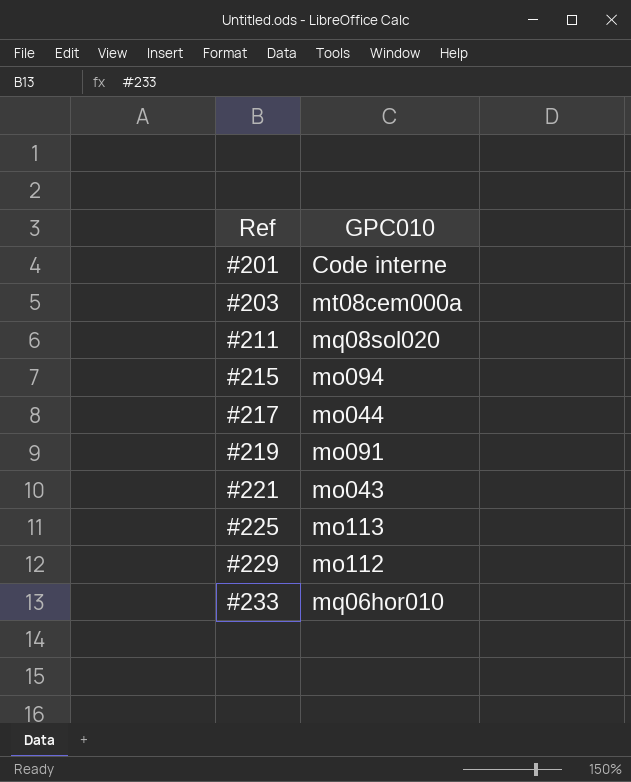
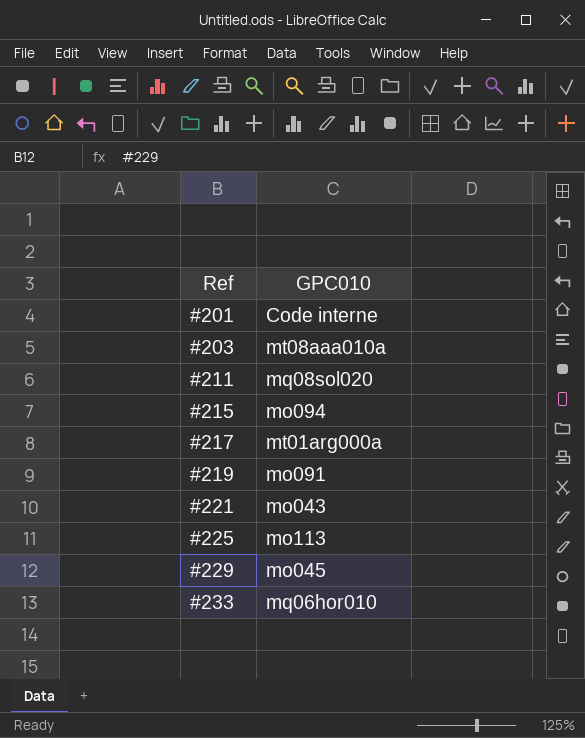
#203 | GPC010: mt08cem000a -> mt08aaa010a
#217 | GPC010: mo044 -> mt01arg000a
#229 | GPC010: mo112 -> mo045

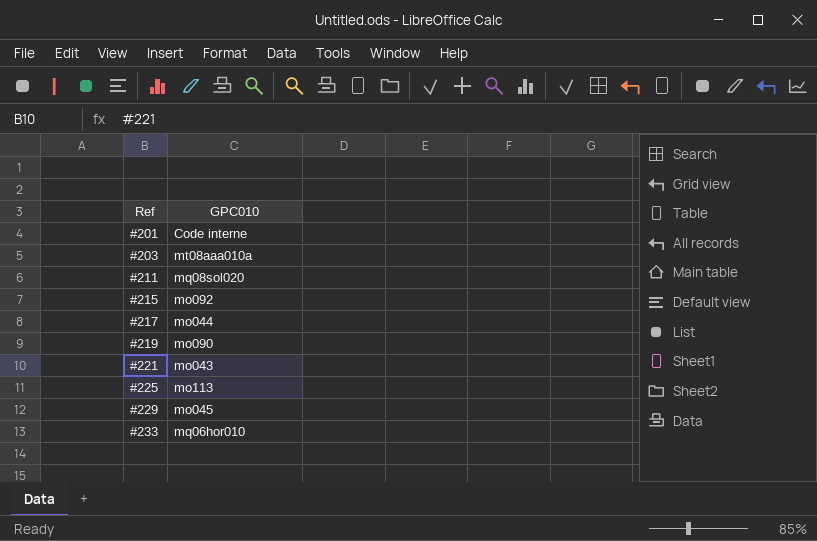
#215 | GPC010: mo094 -> mo092
#217 | GPC010: mt01arg000a -> mo044
#219 | GPC010: mo091 -> mo090

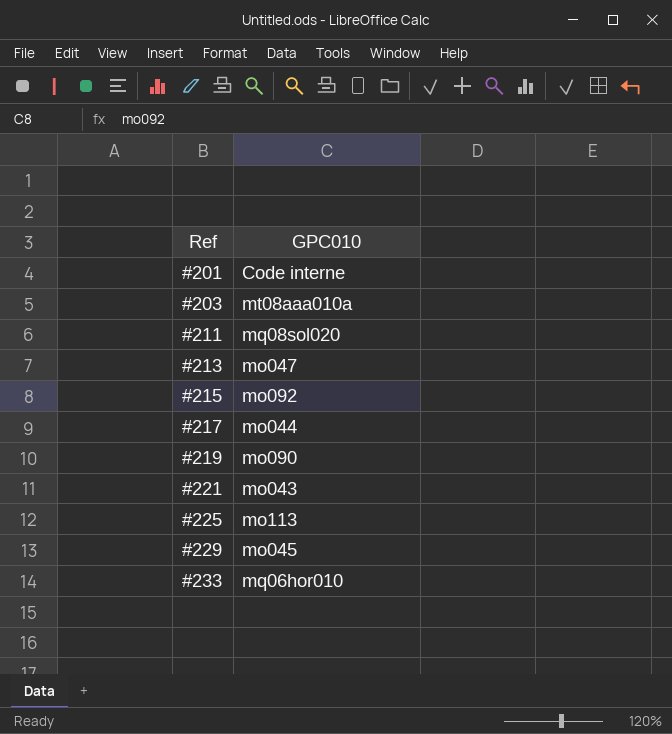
row #213: none -> mo047

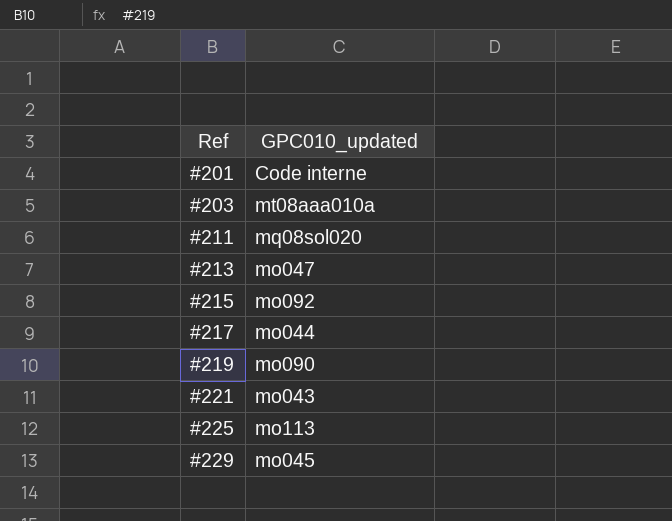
column name: GPC010 -> GPC010_updated
row #233: mq06hor010 -> none

